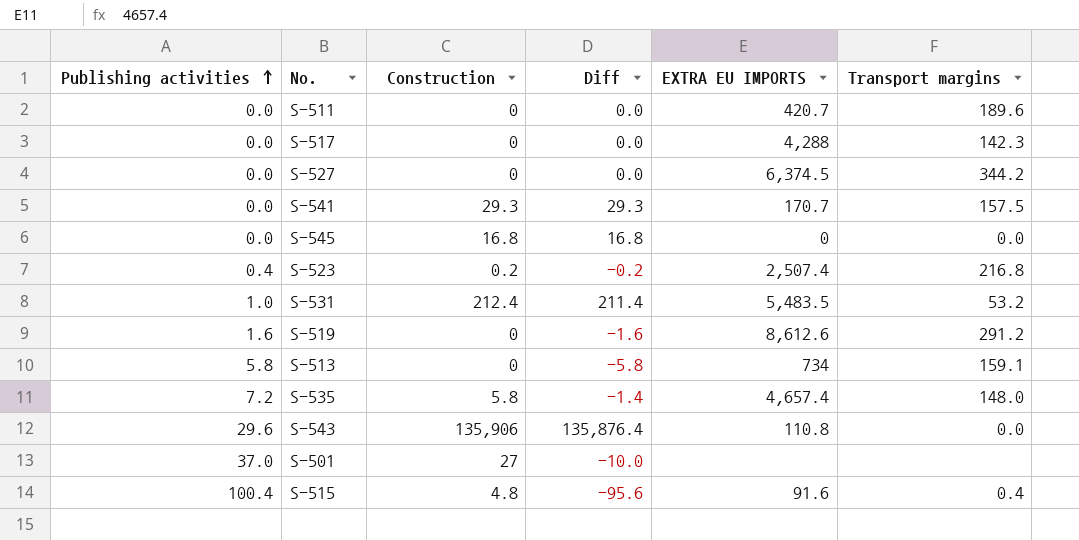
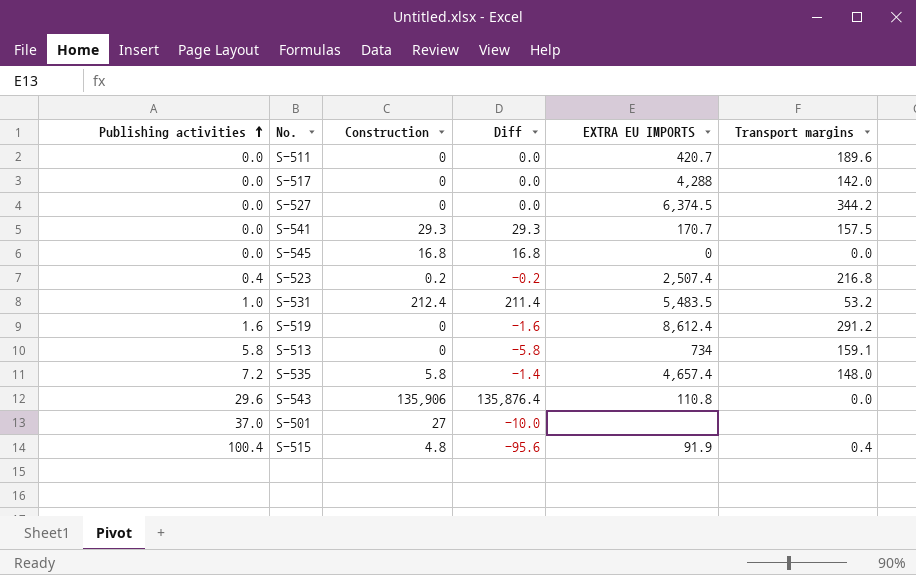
S-517 | Transport margins: 142.3 -> 142.0
S-519 | EXTRA EU IMPORTS: 8,612.6 -> 8,612.4
S-515 | EXTRA EU IMPORTS: 91.6 -> 91.9

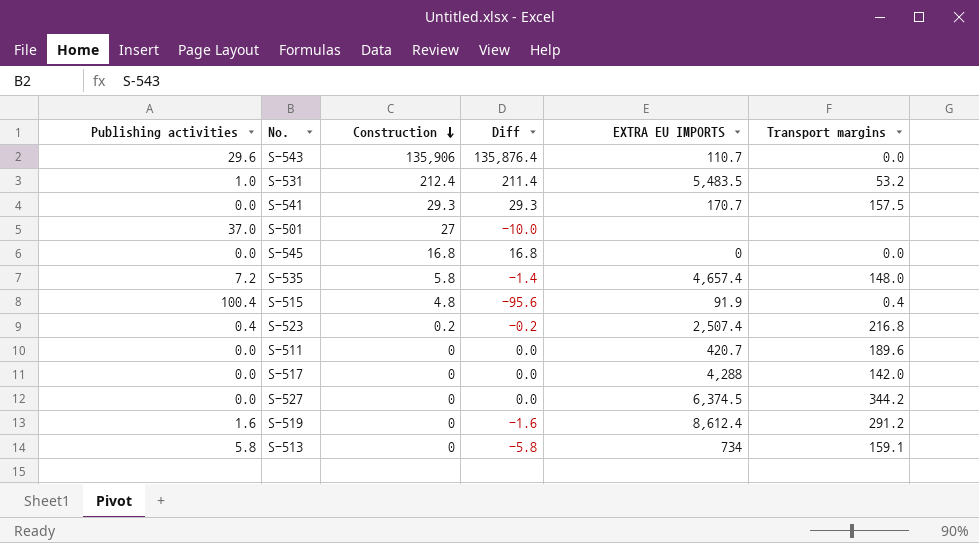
row order: Publishing activities ascending -> Construction descending
S-543 | EXTRA EU IMPORTS: 110.8 -> 110.7

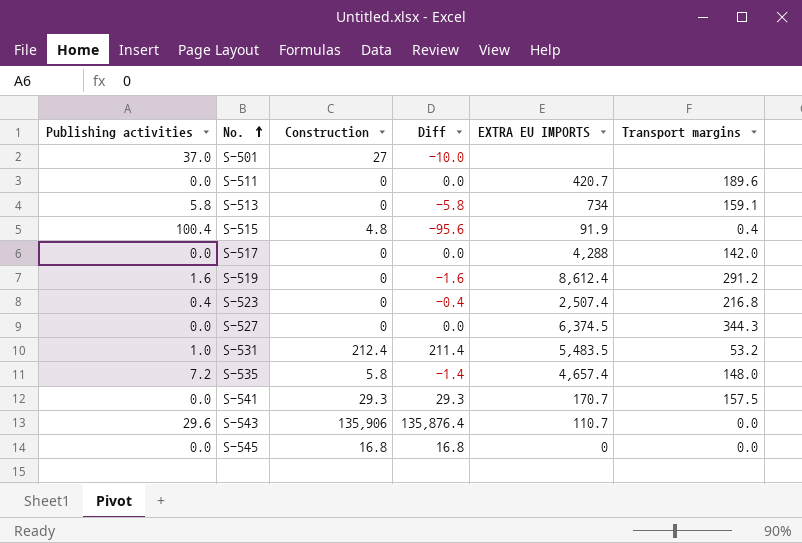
row order: Construction descending -> No. ascending
S-523 | Construction: 0.2 -> 0
S-523 | Diff: -0.2 -> -0.4
S-527 | Transport margins: 344.2 -> 344.3

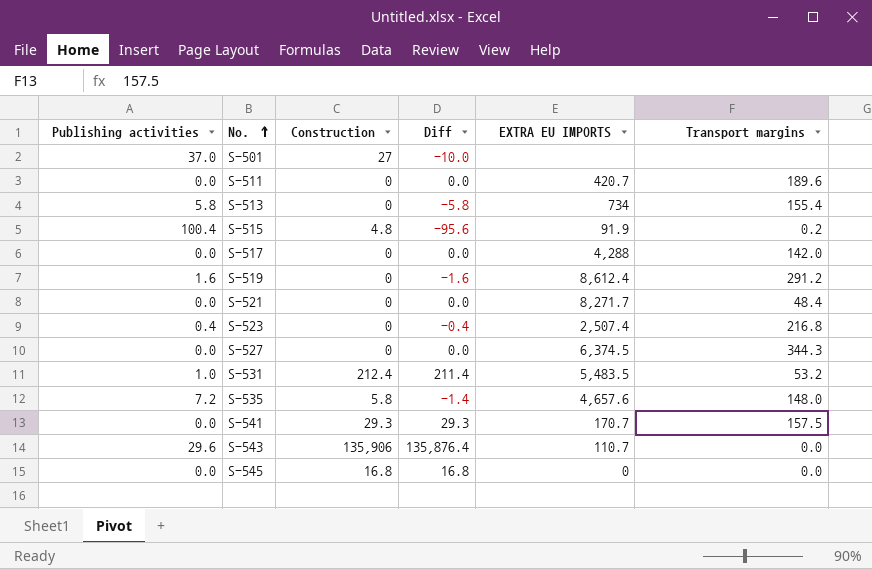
S-513 | Transport margins: 159.1 -> 155.4
S-515 | Transport margins: 0.4 -> 0.2
row S-521: none -> 0.0 | 0 | 0.0 | 8,271.7 | 48.4
S-535 | EXTRA EU IMPORTS: 4,657.4 -> 4,657.6

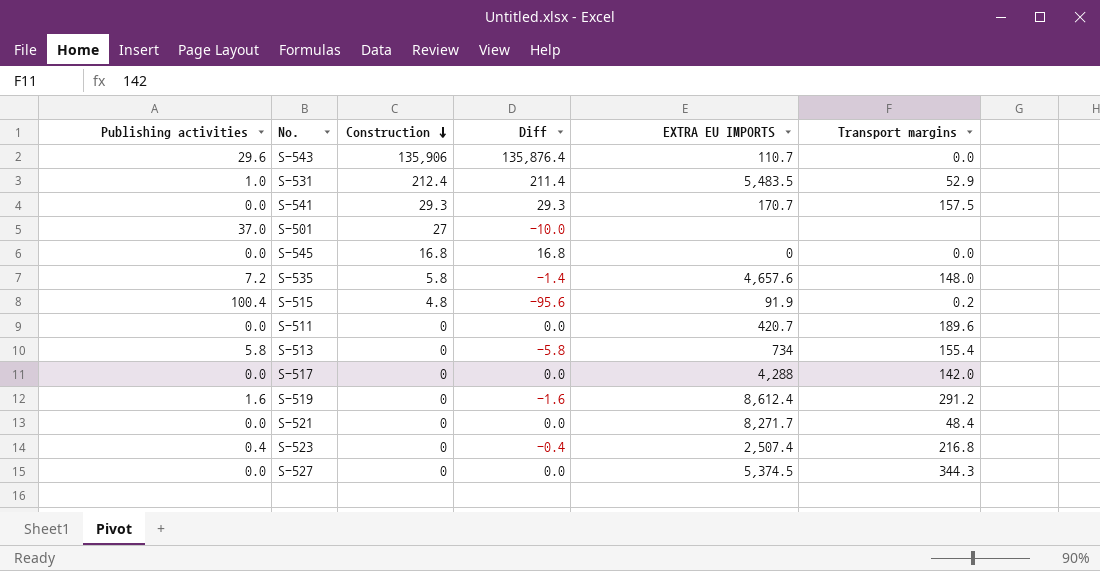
row order: No. ascending -> Construction descending
S-531 | Transport margins: 53.2 -> 52.9
S-527 | EXTRA EU IMPORTS: 6,374.5 -> 5,374.5

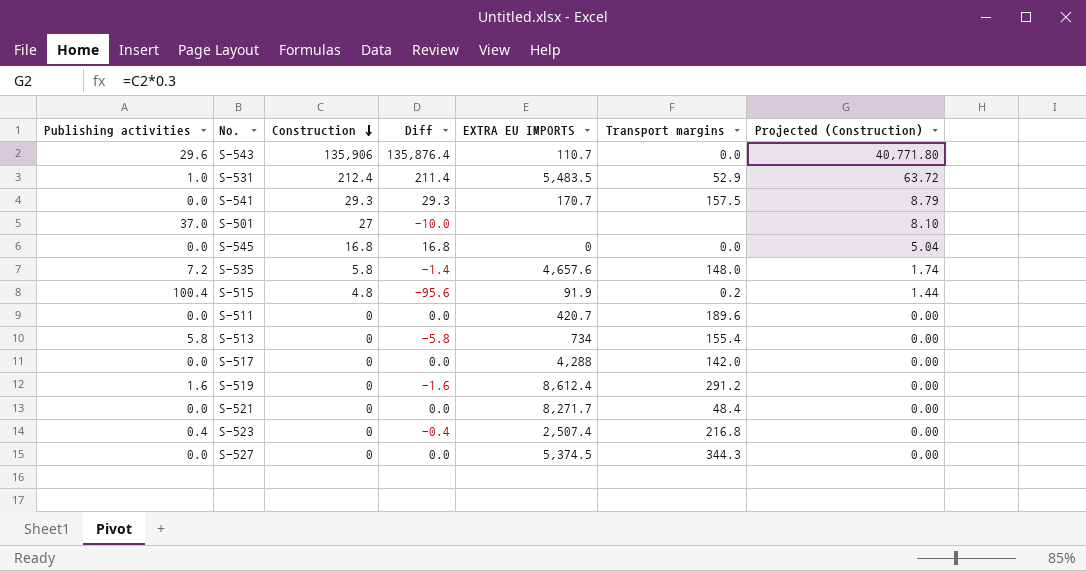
column Projected (Construction) | formula: none -> [Construction] * 0.3

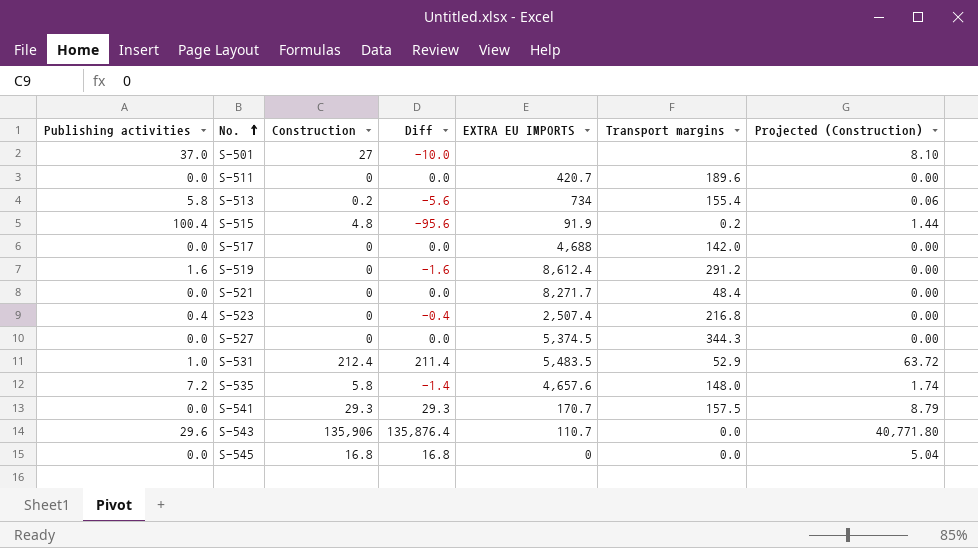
row order: Construction descending -> No. ascending
S-513 | Construction: 0 -> 0.2
S-513 | Diff: -5.8 -> -5.6
S-513 | Projected (Construction): 0.00 -> 0.06
S-517 | EXTRA EU IMPORTS: 4,288 -> 4,688

